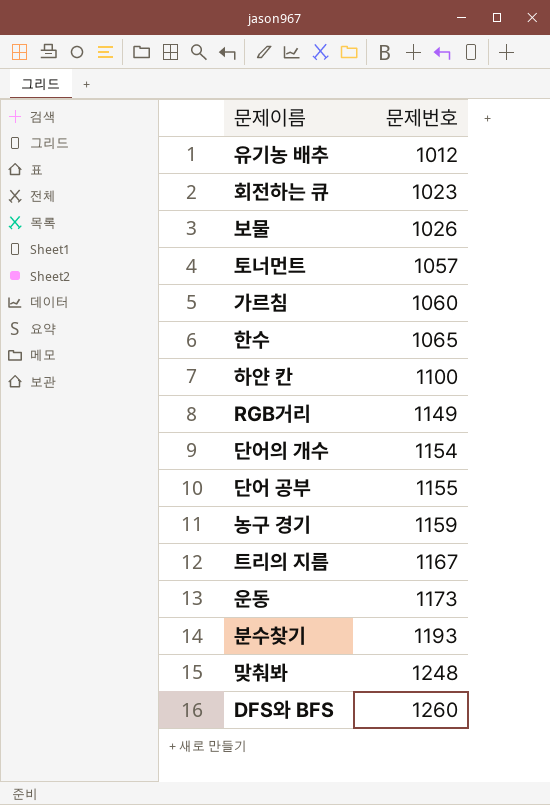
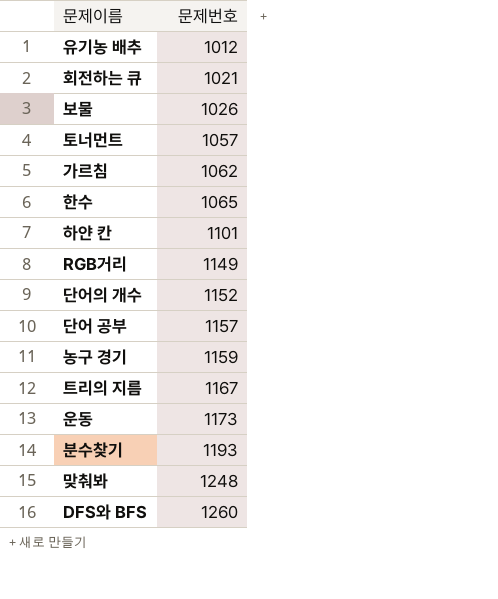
회전하는 큐 | 문제번호: 1023 -> 1021
가르침 | 문제번호: 1060 -> 1062
하얀 칸 | 문제번호: 1100 -> 1101
단어의 개수 | 문제번호: 1154 -> 1152
단어 공부 | 문제번호: 1155 -> 1157

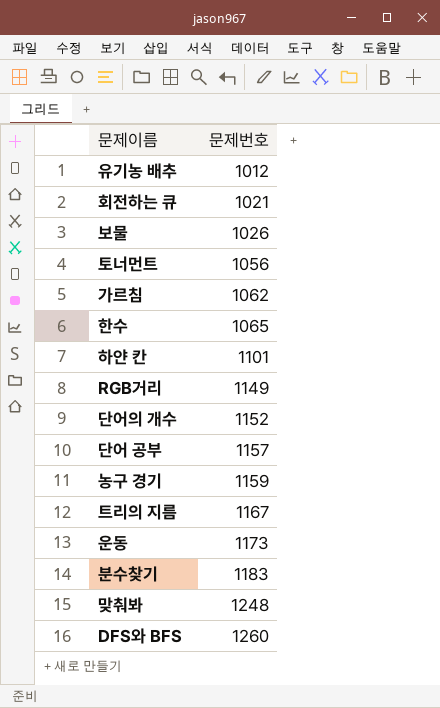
토너먼트 | 문제번호: 1057 -> 1056
분수찾기 | 문제번호: 1193 -> 1183

